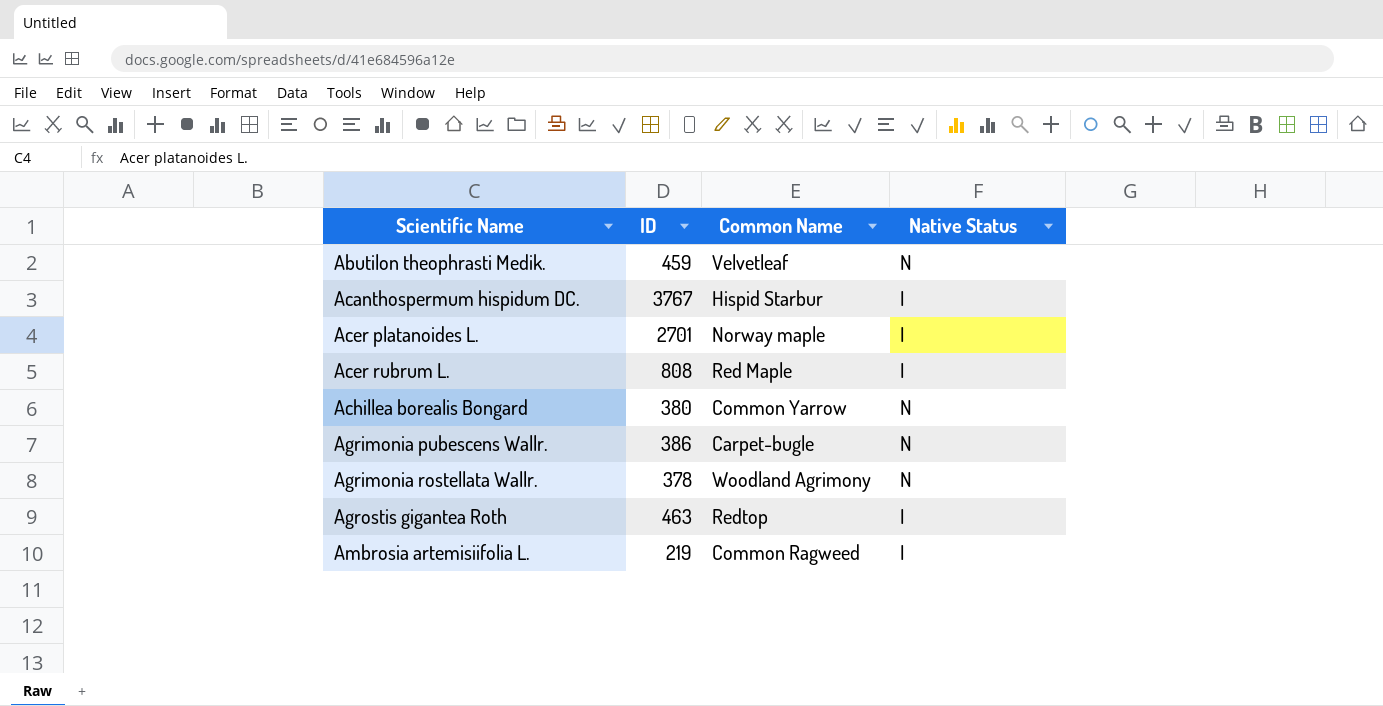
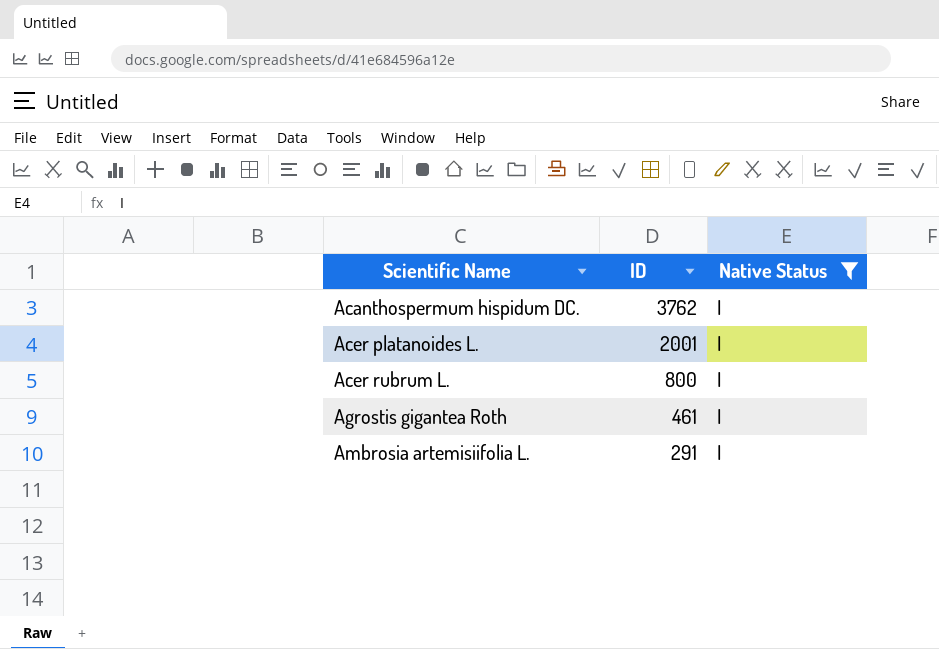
filter: none -> Native Status = I
column Common Name | position: 3 -> none
Acanthospermum hispidum DC. | ID: 3767 -> 3762
Acer platanoides L. | ID: 2701 -> 2001
Acer rubrum L. | ID: 808 -> 800
Agrostis gigantea Roth | ID: 463 -> 461
Ambrosia artemisiifolia L. | ID: 219 -> 291

